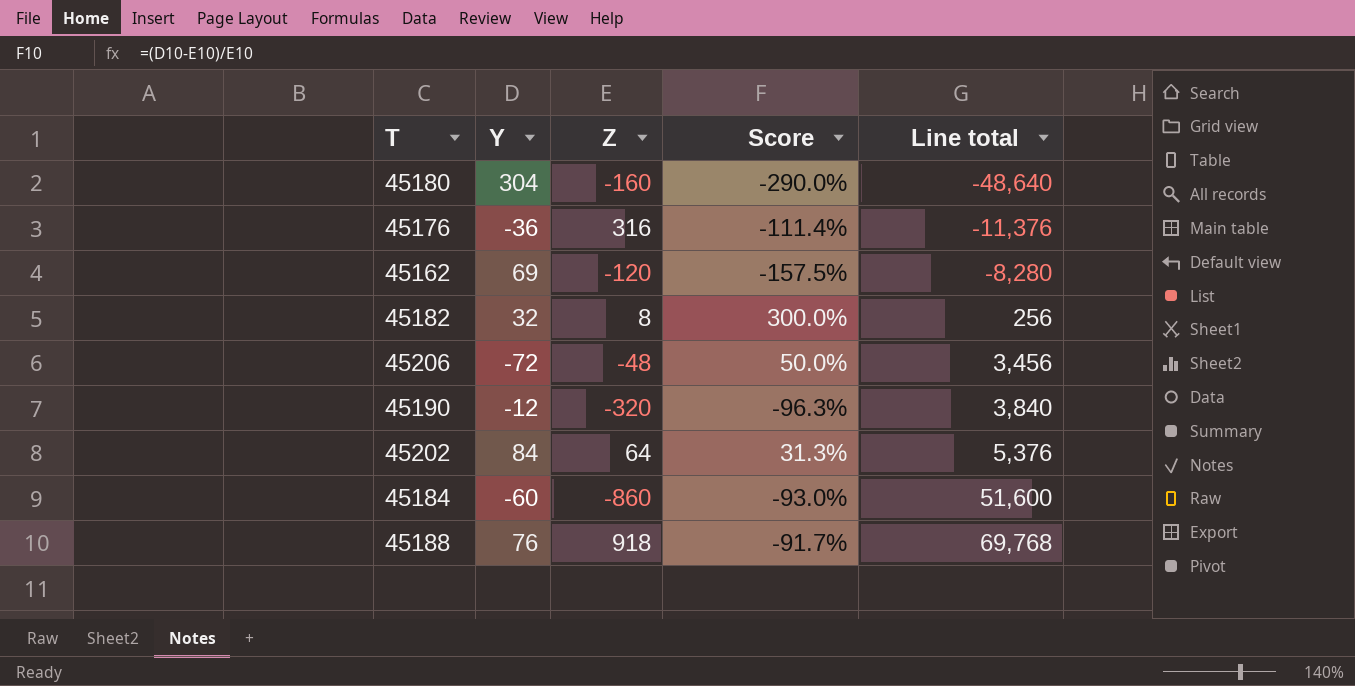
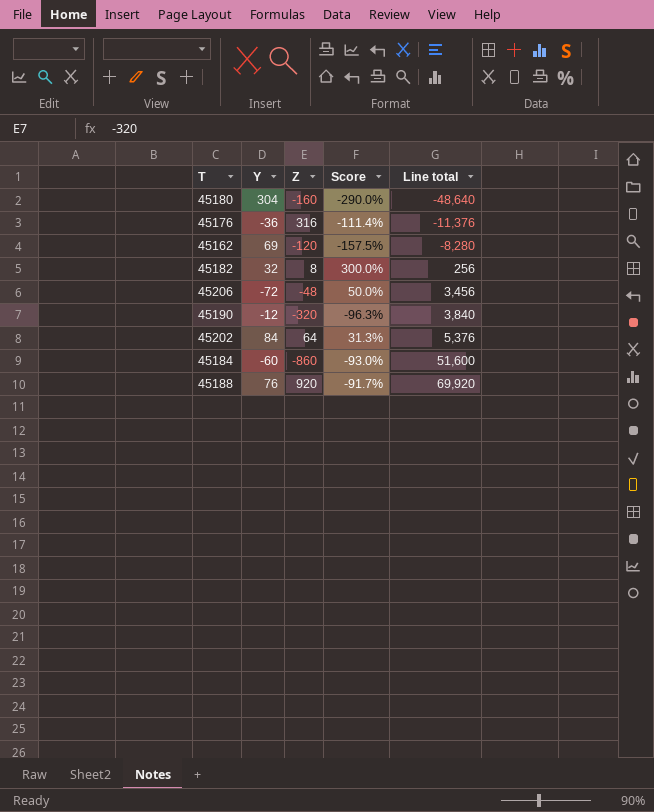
45188 | Z: 918 -> 920
45188 | Line total: 69,768 -> 69,920

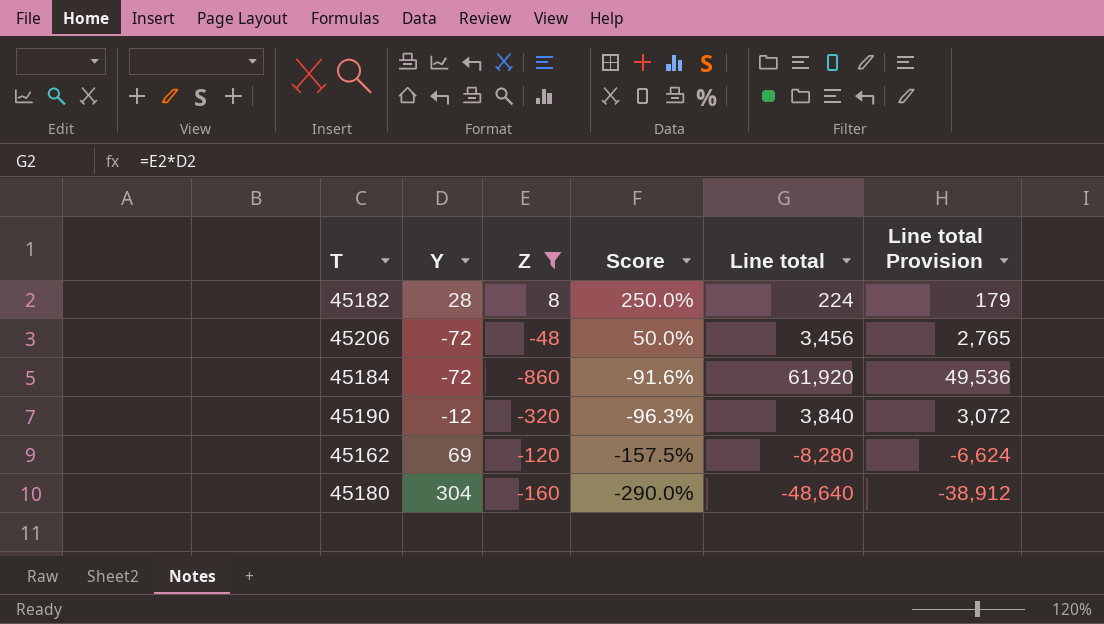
filter: none -> Z <= 8
row order: Line total ascending -> Score descending
column Line total Provision | formula: none -> [Line total] * 0.8
45182 | Y: 32 -> 28
45182 | Score: 300.0% -> 250.0%
45182 | Line total: 256 -> 224
45184 | Y: -60 -> -72
45184 | Score: -93.0% -> -91.6%
45184 | Line total: 51,600 -> 61,920

